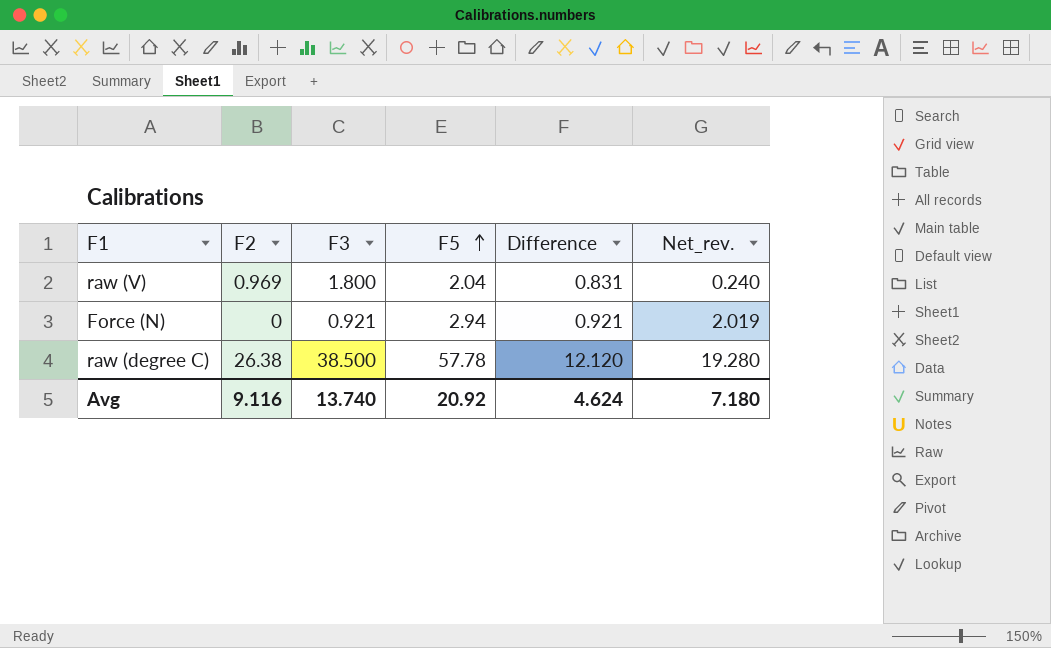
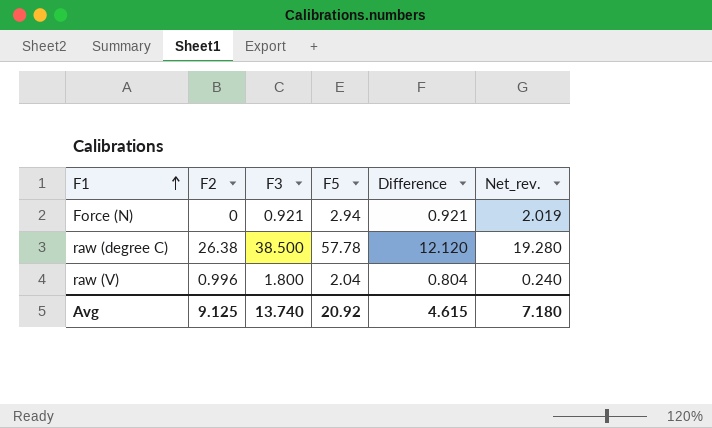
row order: F5 ascending -> F1 ascending
raw (V) | F2: 0.969 -> 0.996
raw (V) | Difference: 0.831 -> 0.804
Avg | F2: 9.116 -> 9.125
Avg | Difference: 4.624 -> 4.615

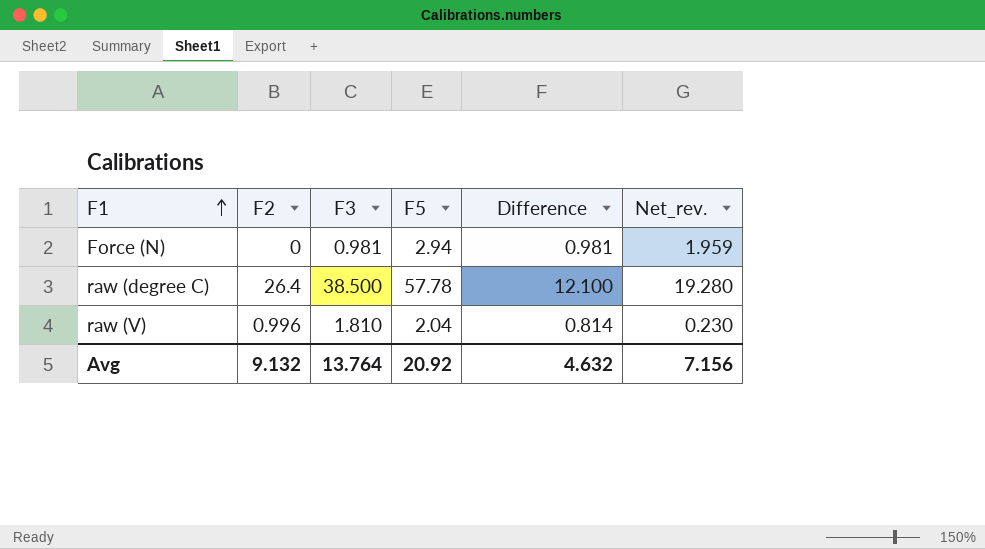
Force (N) | F3: 0.921 -> 0.981
Force (N) | Difference: 0.921 -> 0.981
Force (N) | Net_rev.: 2.019 -> 1.959
raw (degree C) | F2: 26.38 -> 26.4
raw (degree C) | Difference: 12.120 -> 12.100
raw (V) | F3: 1.800 -> 1.810
raw (V) | Difference: 0.804 -> 0.814
raw (V) | Net_rev.: 0.240 -> 0.230
Avg | F2: 9.125 -> 9.132
Avg | F3: 13.740 -> 13.764
Avg | Difference: 4.615 -> 4.632
Avg | Net_rev.: 7.180 -> 7.156

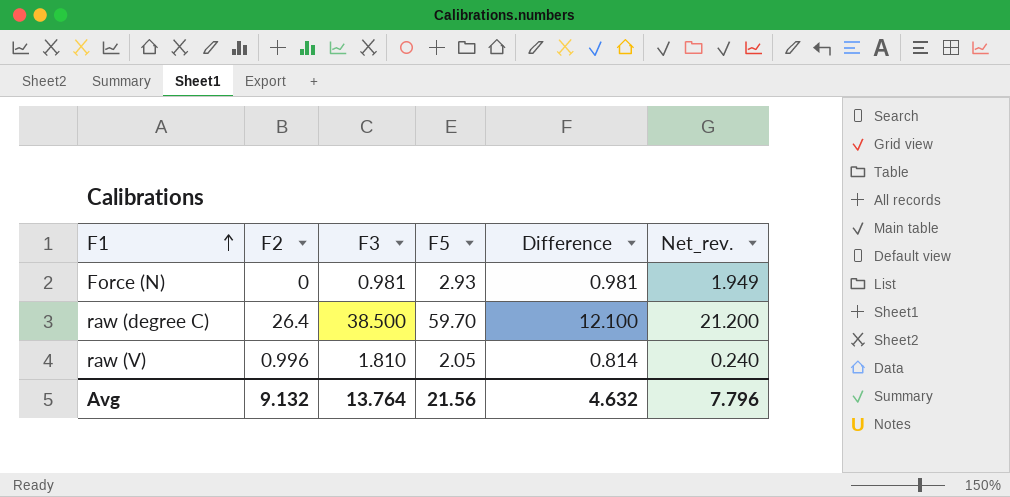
Force (N) | F5: 2.94 -> 2.93
Force (N) | Net_rev.: 1.959 -> 1.949
raw (degree C) | F5: 57.78 -> 59.70
raw (degree C) | Net_rev.: 19.280 -> 21.200
raw (V) | F5: 2.04 -> 2.05
raw (V) | Net_rev.: 0.230 -> 0.240
Avg | F5: 20.92 -> 21.56
Avg | Net_rev.: 7.156 -> 7.796

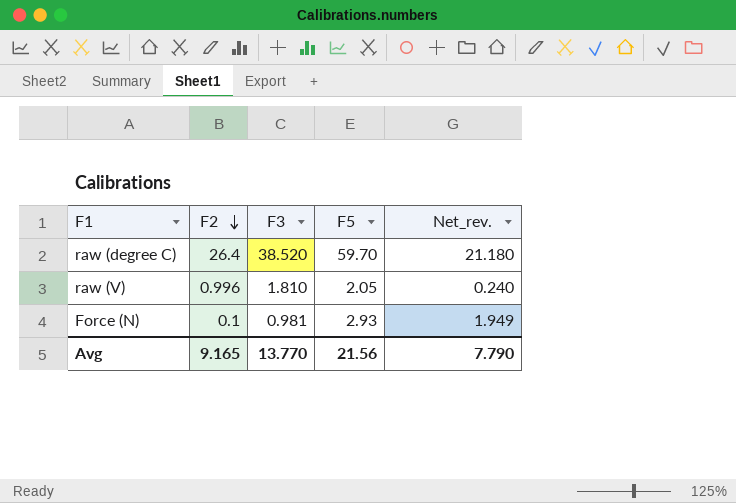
row order: F1 ascending -> F2 descending
column Difference | formula: [F3] - [F2] -> none
raw (degree C) | F3: 38.500 -> 38.520
raw (degree C) | Net_rev.: 21.200 -> 21.180
Force (N) | F2: 0 -> 0.1
Avg | F2: 9.132 -> 9.165
Avg | F3: 13.764 -> 13.770
Avg | Net_rev.: 7.796 -> 7.790

